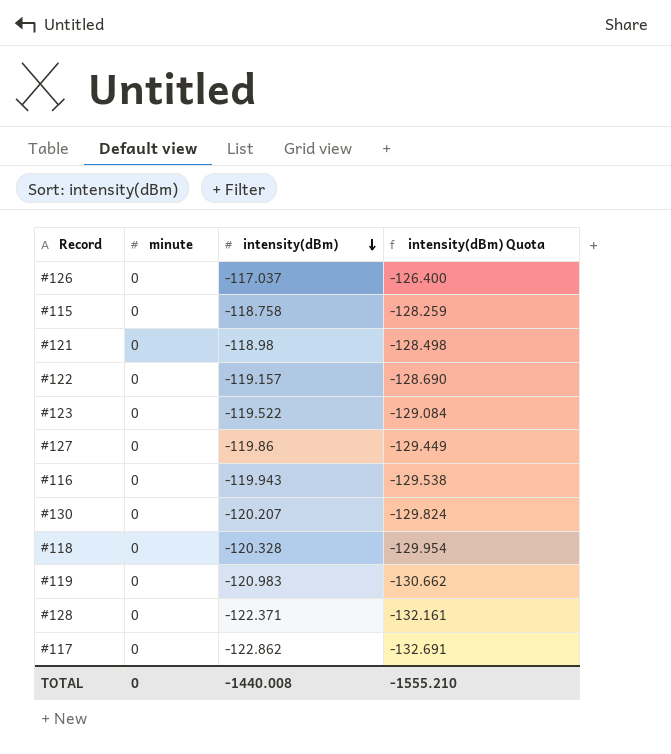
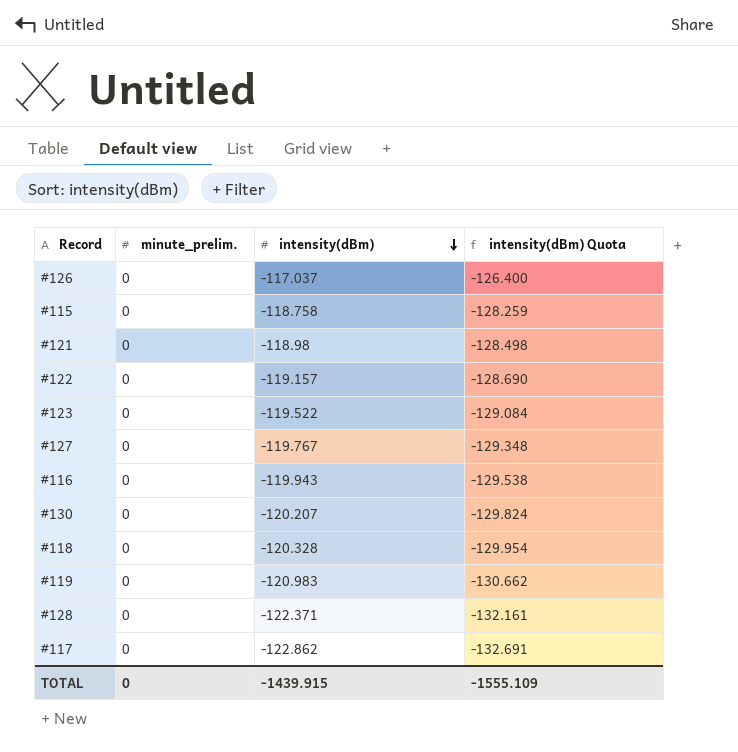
column name: minute -> minute_prelim.
#127 | intensity(dBm): -119.86 -> -119.767
#127 | intensity(dBm) Quota: -129.449 -> -129.348
TOTAL | intensity(dBm): -1440.008 -> -1439.915
TOTAL | intensity(dBm) Quota: -1555.210 -> -1555.109

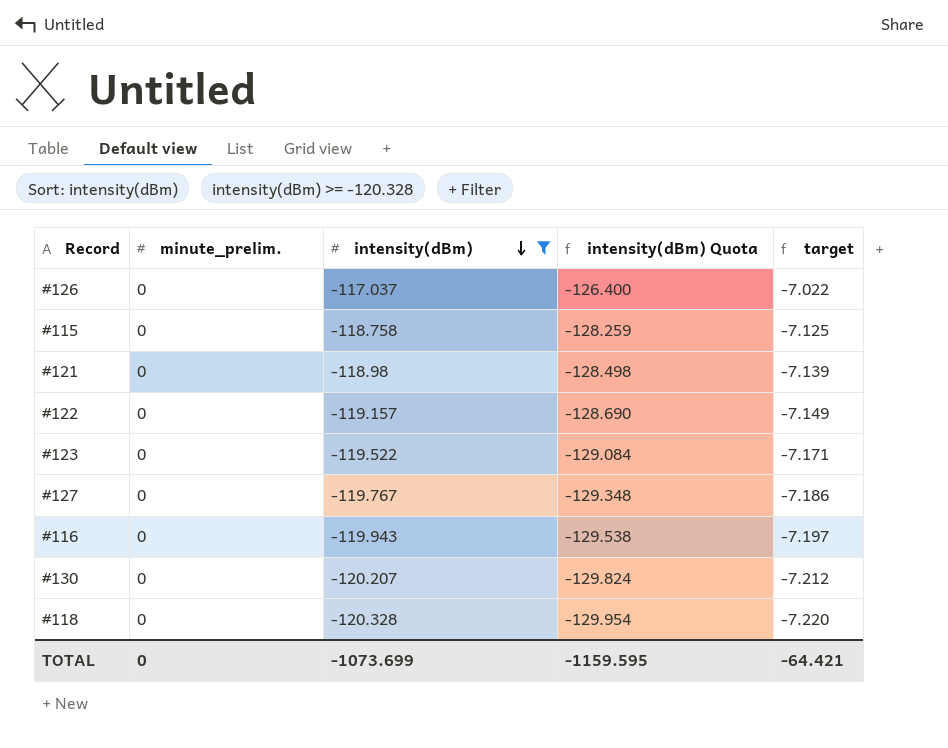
filter: none -> intensity(dBm) >= -120.328
column target | formula: none -> [intensity(dBm)] * 0.06
TOTAL | intensity(dBm): -1439.915 -> -1073.699
TOTAL | intensity(dBm) Quota: -1555.109 -> -1159.595

